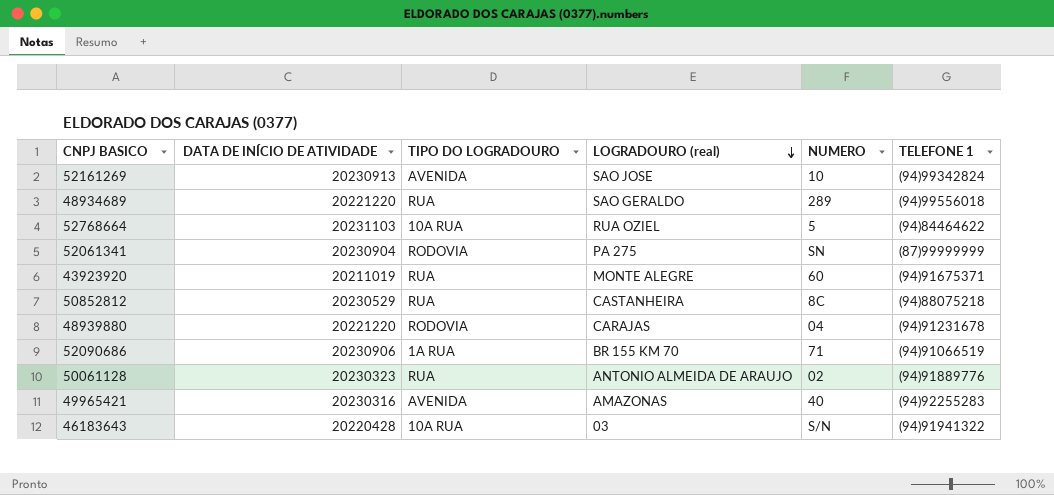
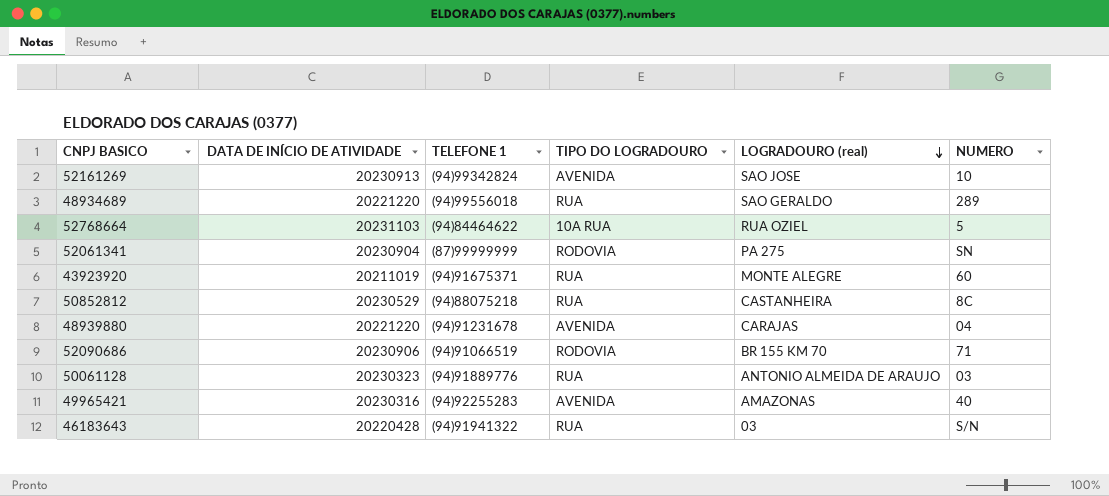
column TELEFONE 1 | position: 6 -> 3
48939880 | TIPO DO LOGRADOURO: RODOVIA -> AVENIDA
52090686 | TIPO DO LOGRADOURO: 1A RUA -> RODOVIA
50061128 | NUMERO: 02 -> 03
46183643 | TIPO DO LOGRADOURO: 10A RUA -> RUA

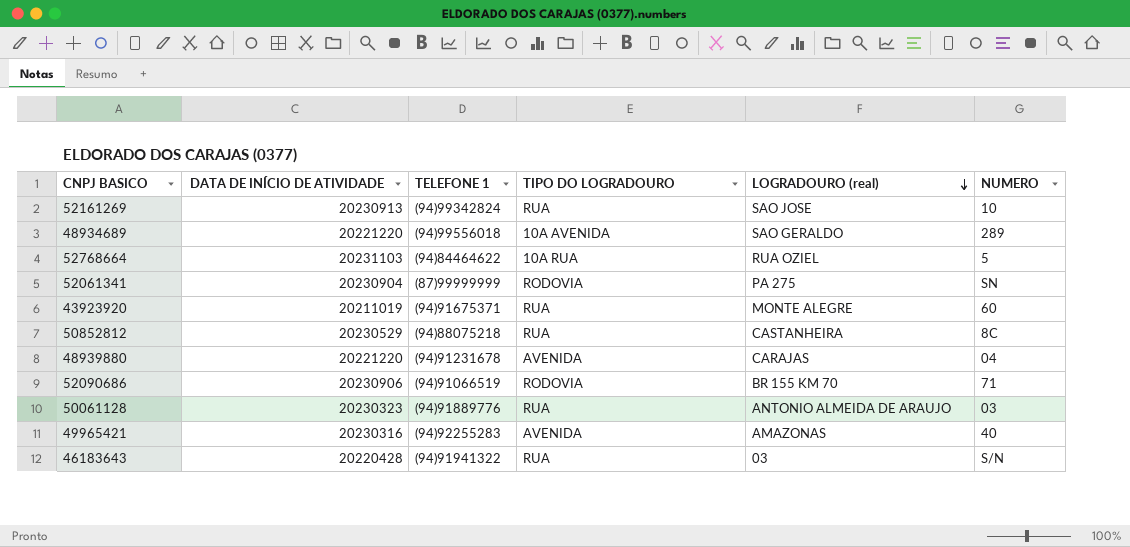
52161269 | TIPO DO LOGRADOURO: AVENIDA -> RUA
48934689 | TIPO DO LOGRADOURO: RUA -> 10A AVENIDA

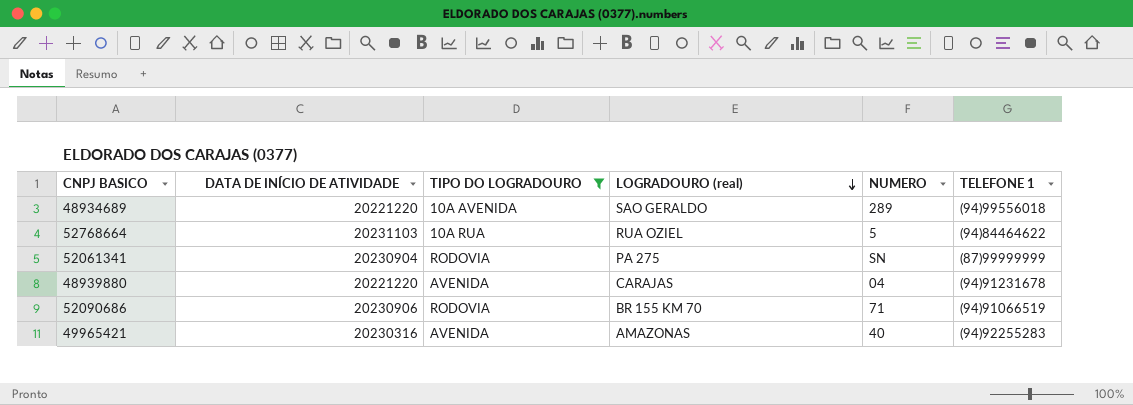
filter: none -> TIPO DO LOGRADOURO != RUA
column TELEFONE 1 | position: 3 -> 6

